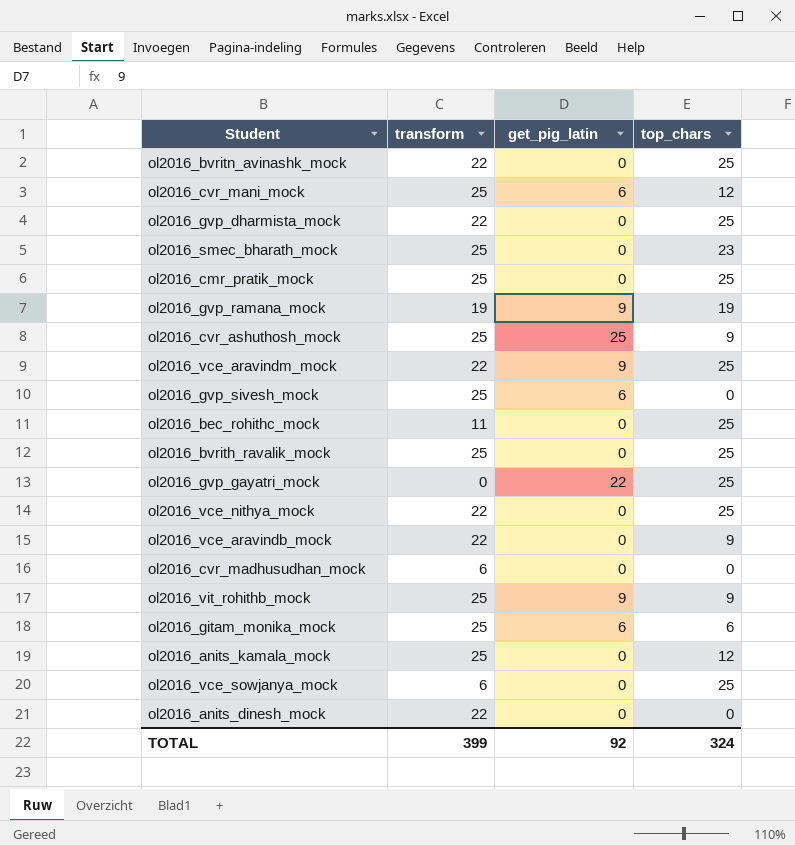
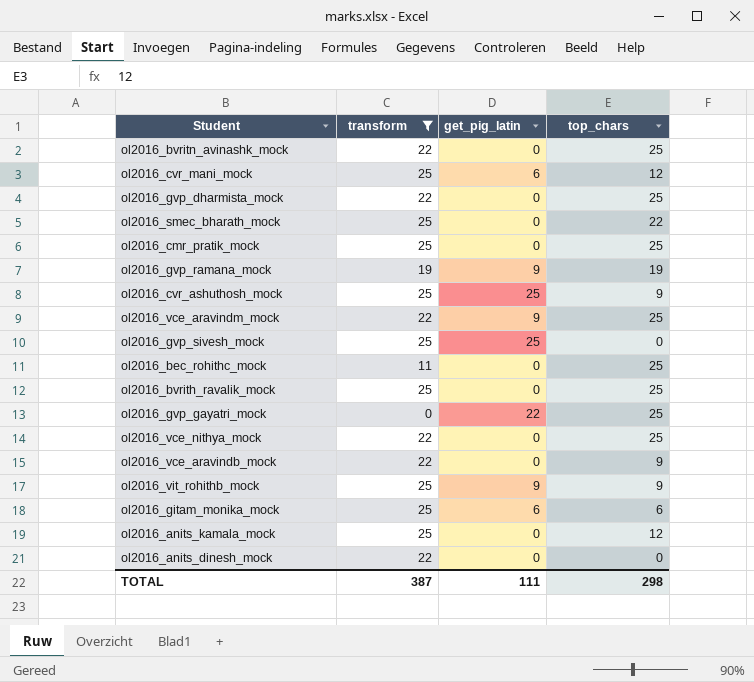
filter: none -> transform != 6
ol2016_smec_bharath_mock | top_chars: 23 -> 22
ol2016_gvp_sivesh_mock | get_pig_latin: 6 -> 25
TOTAL | transform: 399 -> 387
TOTAL | get_pig_latin: 92 -> 111
TOTAL | top_chars: 324 -> 298

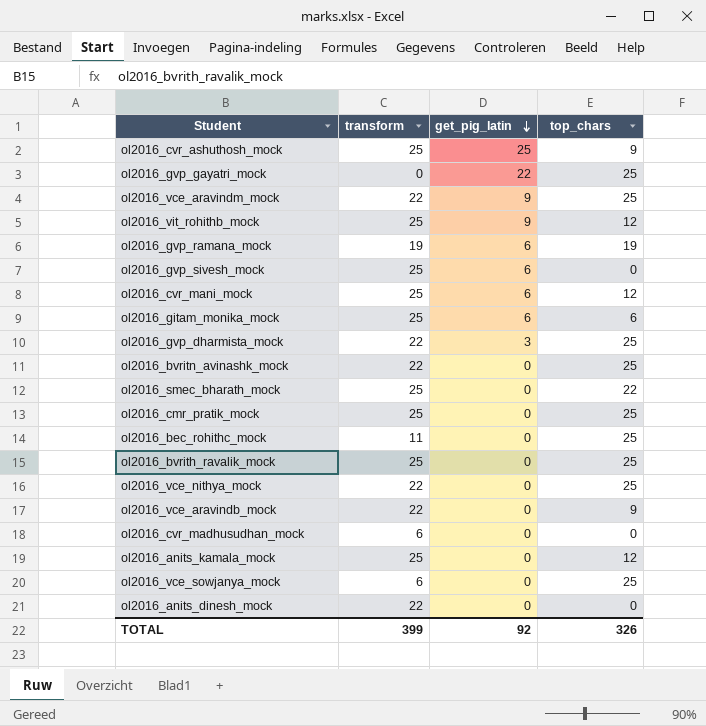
filter: transform != 6 -> none
row order: none -> get_pig_latin descending
ol2016_vit_rohithb_mock | top_chars: 9 -> 12
ol2016_gvp_ramana_mock | get_pig_latin: 9 -> 6
ol2016_gvp_sivesh_mock | get_pig_latin: 25 -> 6
ol2016_gvp_dharmista_mock | get_pig_latin: 0 -> 3
TOTAL | transform: 387 -> 399
TOTAL | get_pig_latin: 111 -> 92
TOTAL | top_chars: 298 -> 326

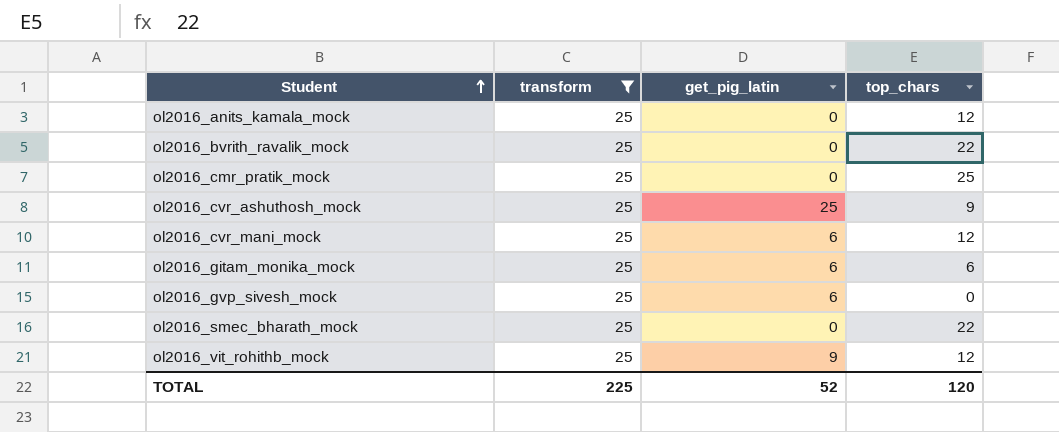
filter: none -> transform = 25
row order: get_pig_latin descending -> Student ascending
ol2016_bvrith_ravalik_mock | top_chars: 25 -> 22
TOTAL | transform: 399 -> 225
TOTAL | get_pig_latin: 92 -> 52
TOTAL | top_chars: 326 -> 120

